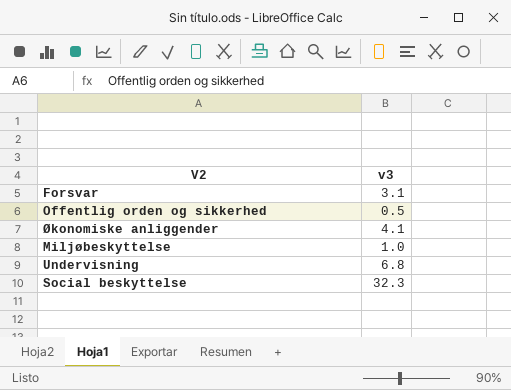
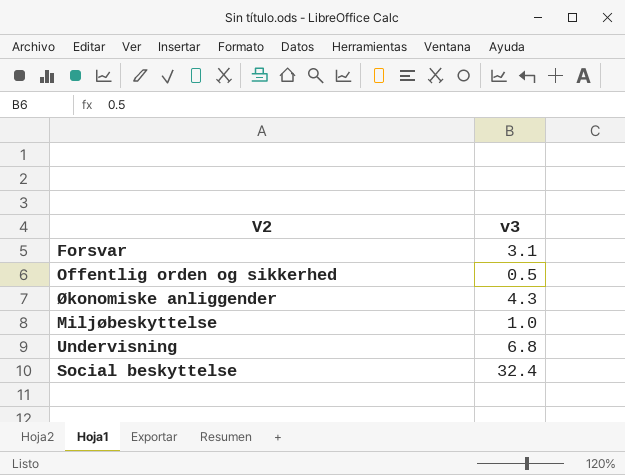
Økonomiske anliggender | v3: 4.1 -> 4.3
Social beskyttelse | v3: 32.3 -> 32.4

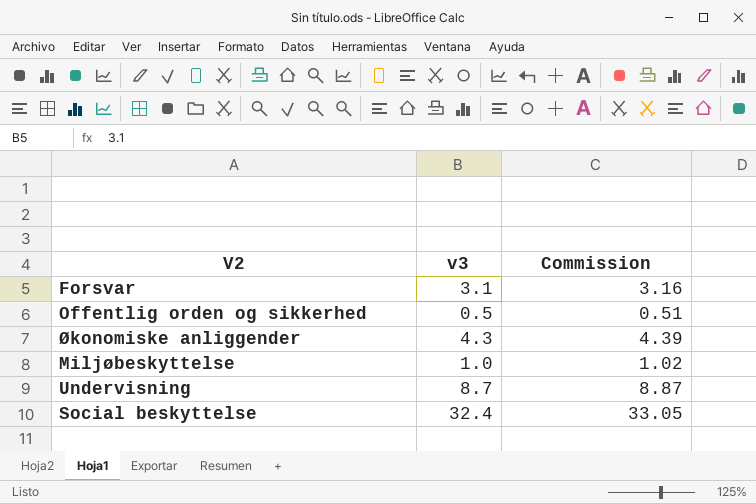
column Commission | formula: none -> [v3] * 1.02
Undervisning | v3: 6.8 -> 8.7

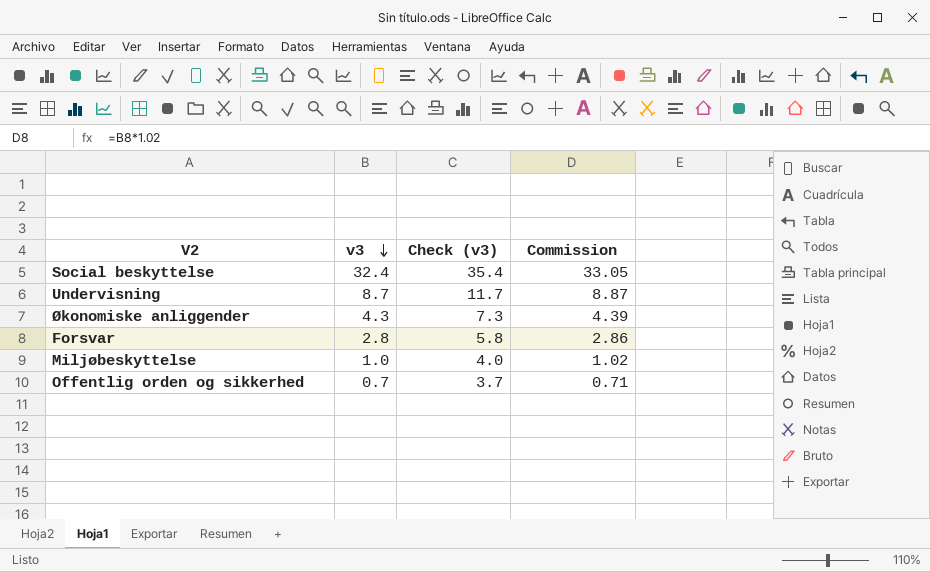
row order: none -> v3 descending
column Check (v3) | formula: none -> [v3] + 3
Forsvar | v3: 3.1 -> 2.8
Forsvar | Commission: 3.16 -> 2.86
Offentlig orden og sikkerhed | v3: 0.5 -> 0.7
Offentlig orden og sikkerhed | Commission: 0.51 -> 0.71

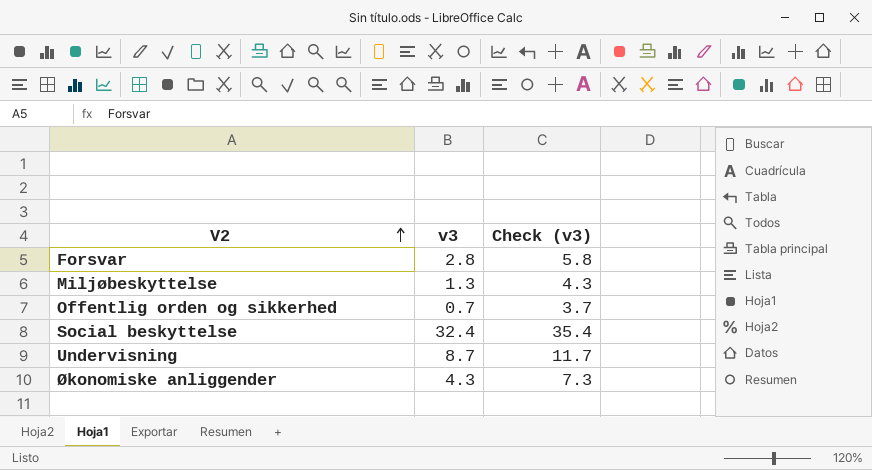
row order: v3 descending -> V2 ascending
column Commission | formula: [v3] * 1.02 -> none
Miljøbeskyttelse | v3: 1.0 -> 1.3
Miljøbeskyttelse | Check (v3): 4.0 -> 4.3

